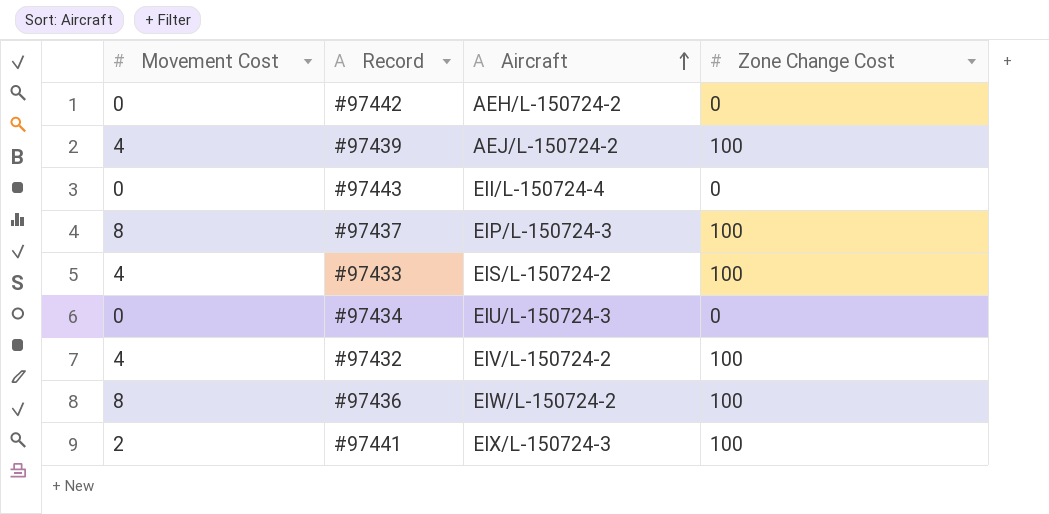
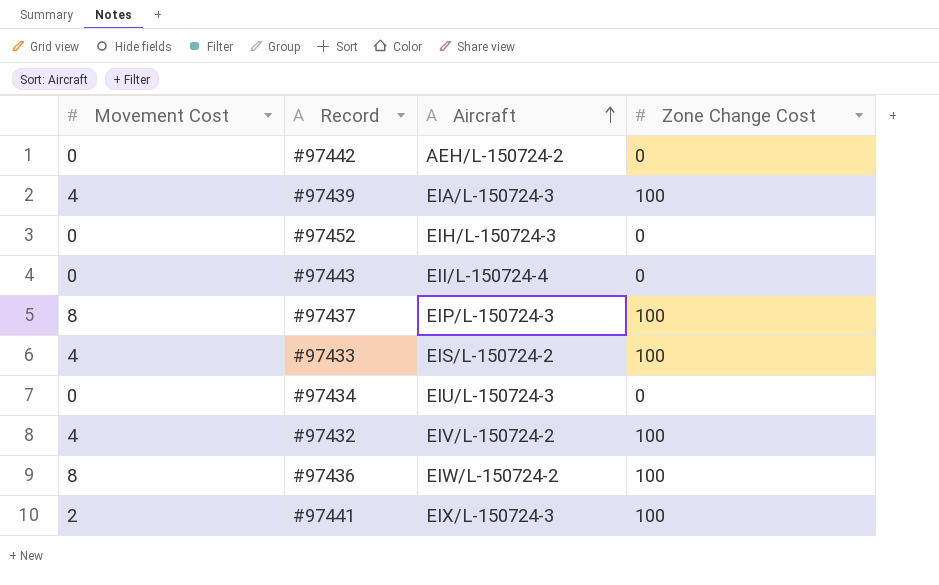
#97439 | Aircraft: AEJ/L-150724-2 -> EIA/L-150724-3
row #97452: none -> 0 | EIH/L-150724-3 | 0

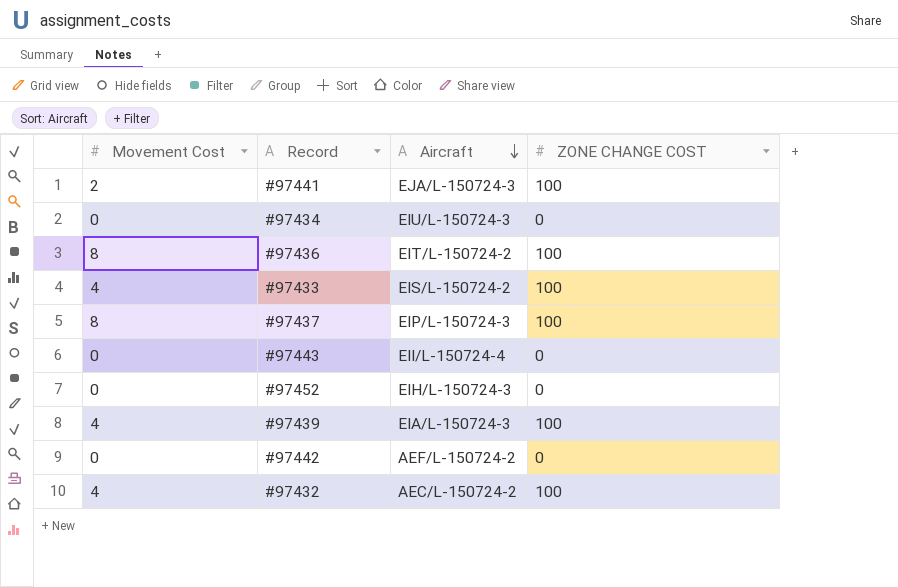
row order: Aircraft ascending -> Aircraft descending
column name: Zone Change Cost -> ZONE CHANGE COST
#97441 | Aircraft: EIX/L-150724-3 -> EJA/L-150724-3
#97436 | Aircraft: EIW/L-150724-2 -> EIT/L-150724-2
#97442 | Aircraft: AEH/L-150724-2 -> AEF/L-150724-2
#97432 | Aircraft: EIV/L-150724-2 -> AEC/L-150724-2

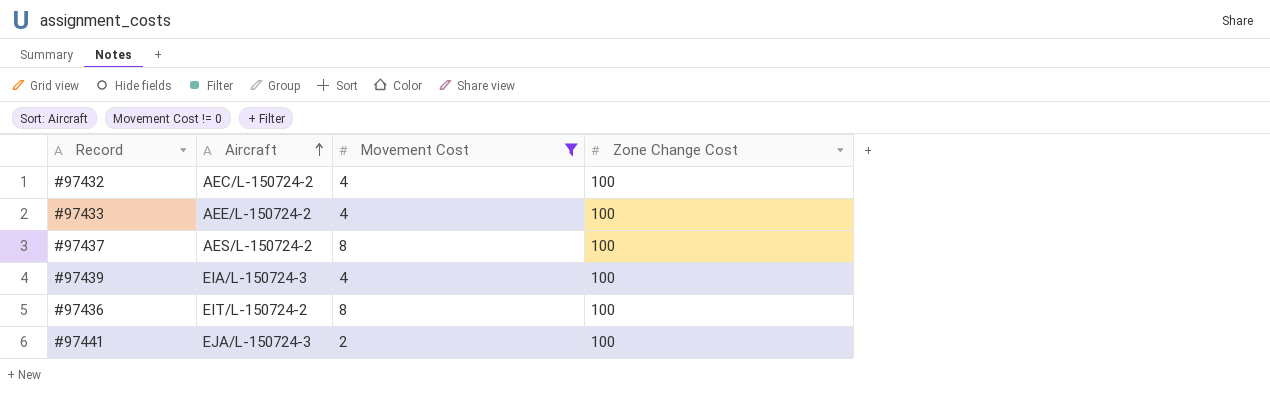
filter: none -> Movement Cost != 0
row order: Aircraft descending -> Aircraft ascending
column Movement Cost | position: 1 -> 3
column name: ZONE CHANGE COST -> Zone Change Cost
#97433 | Aircraft: EIS/L-150724-2 -> AEE/L-150724-2
#97437 | Aircraft: EIP/L-150724-3 -> AES/L-150724-2

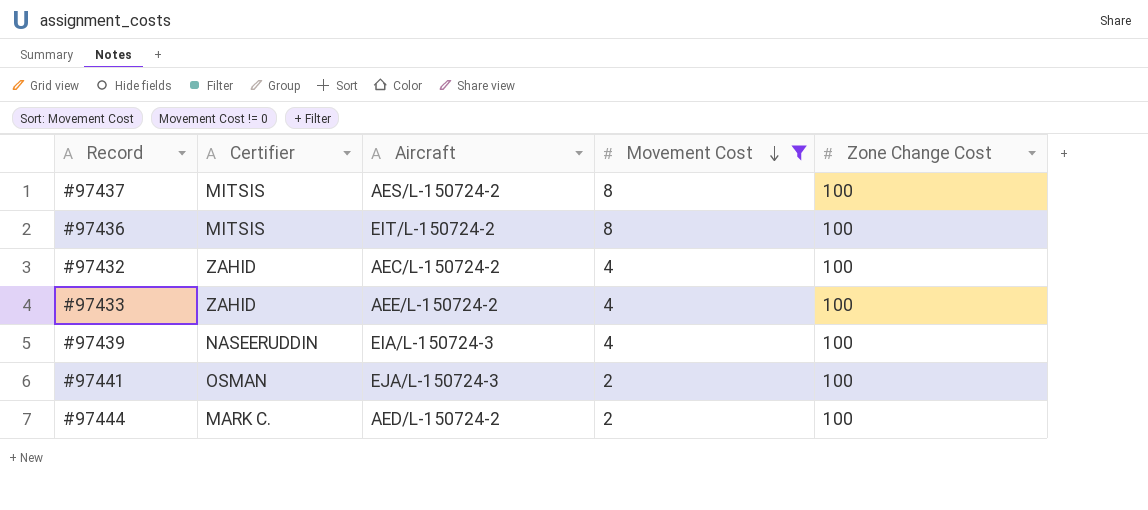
row order: Aircraft ascending -> Movement Cost descending
column Certifier | position: none -> 2
row #97444: none -> MARK C. | AED/L-150724-2 | 2 | 100

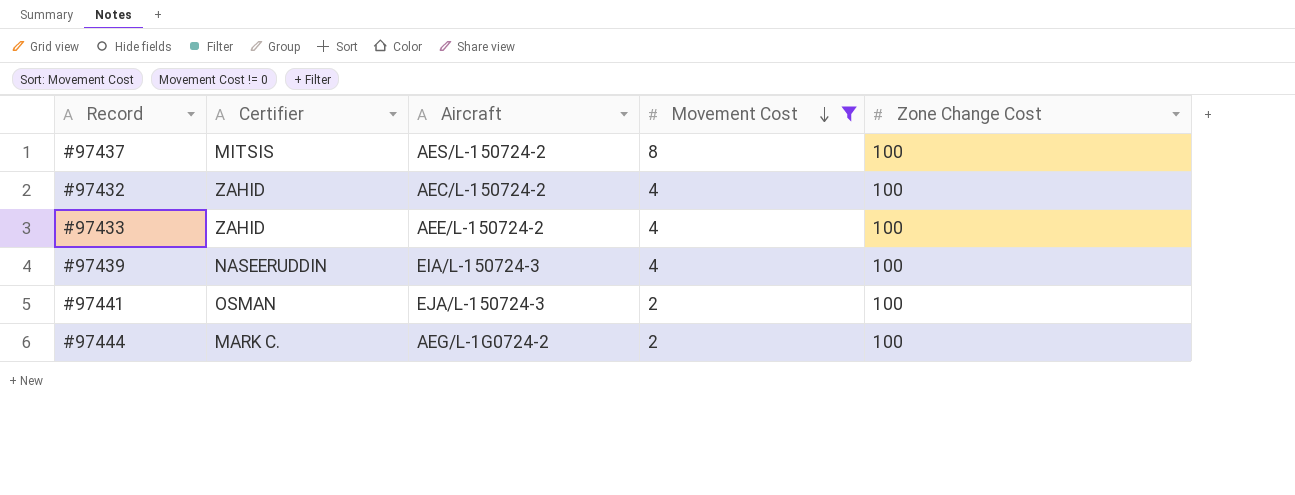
row #97436: MITSIS | EIT/L-150724-2 | 8 | 100 -> none
#97444 | Aircraft: AED/L-150724-2 -> AEG/L-1G0724-2

